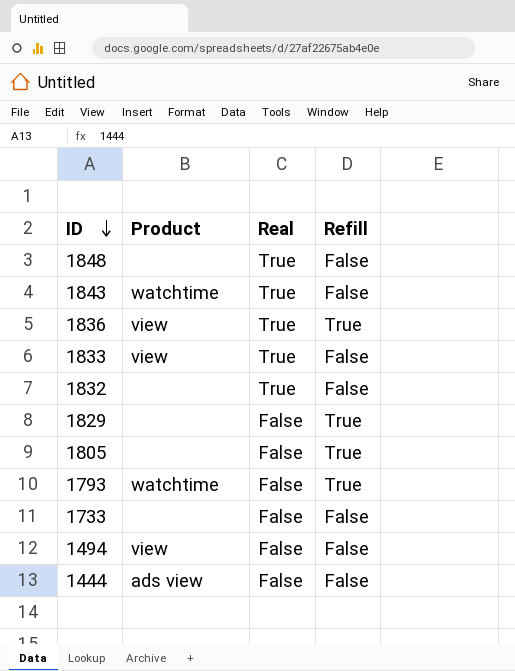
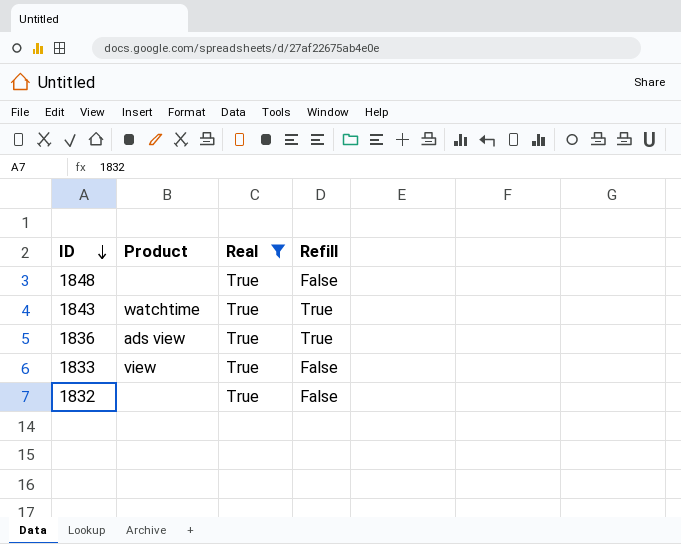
filter: none -> Real = True
1843 | Refill: False -> True
1836 | Product: view -> ads view

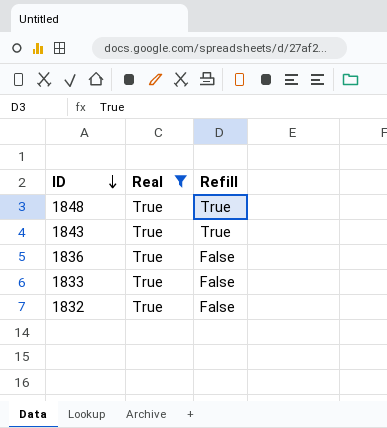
column Product | position: 2 -> none
1848 | Refill: False -> True
1836 | Refill: True -> False

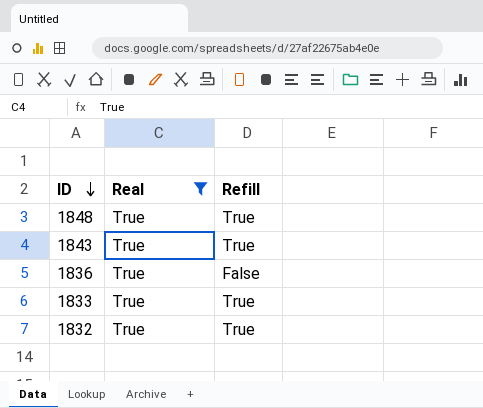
1833 | Refill: False -> True
1832 | Refill: False -> True

